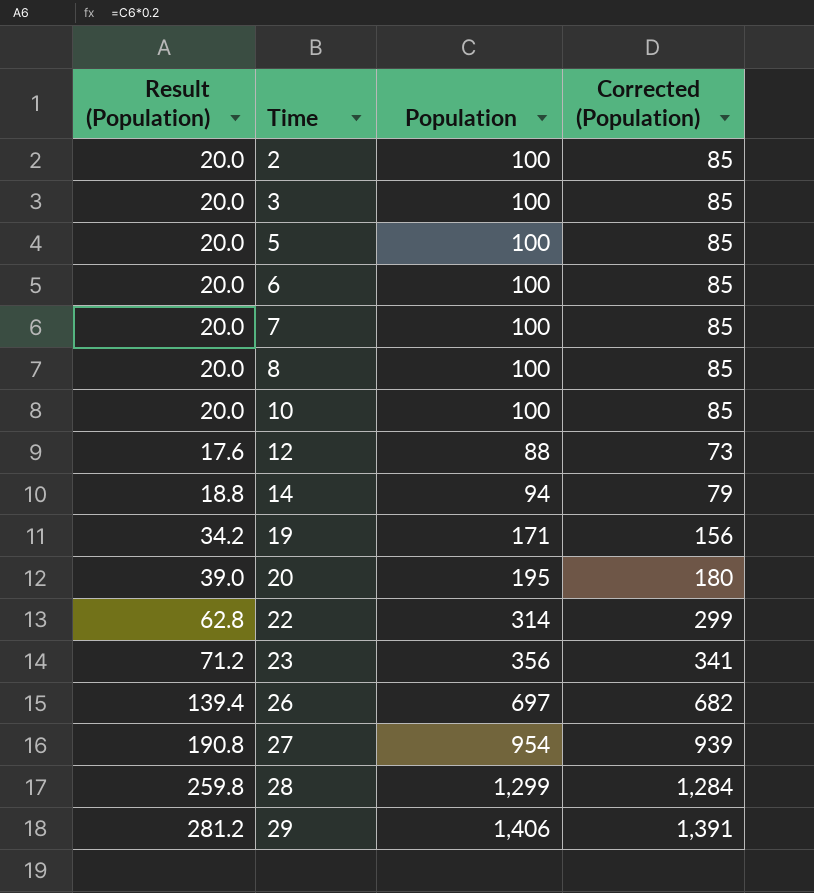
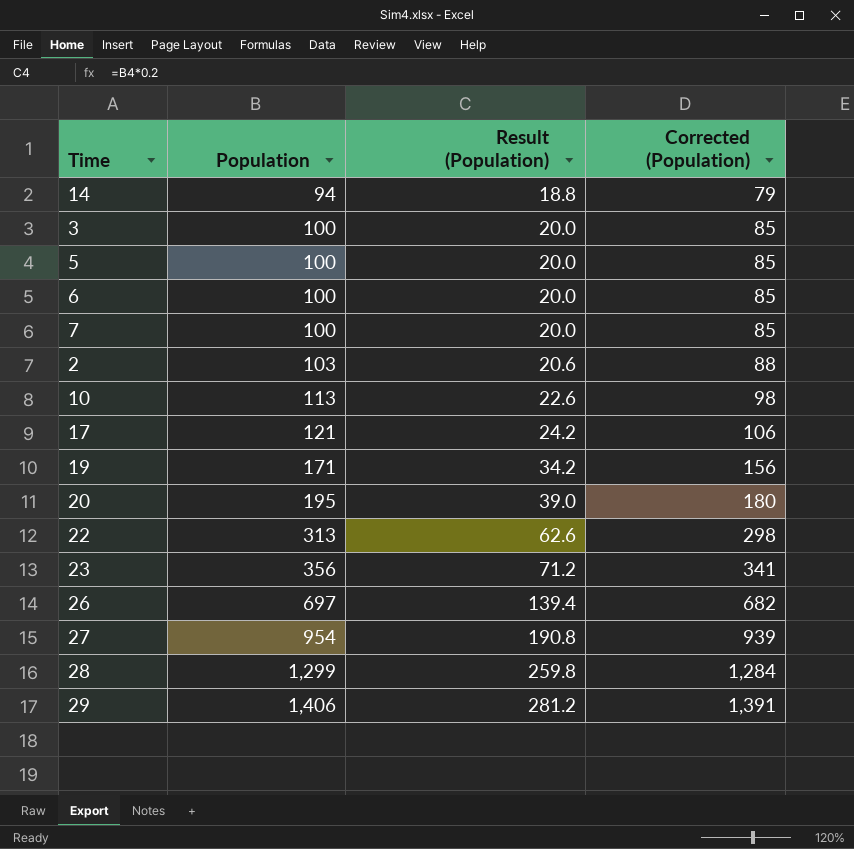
row order: Time ascending -> Population ascending
column Result (Population) | position: 1 -> 3
row 8: 20.0 | 100 | 85 -> none
row 12: 17.6 | 88 | 73 -> none
2 | Population: 100 -> 103
2 | Result (Population): 20.0 -> 20.6
2 | Corrected (Population): 85 -> 88
10 | Population: 100 -> 113
10 | Result (Population): 20.0 -> 22.6
10 | Corrected (Population): 85 -> 98
row 17: none -> 121 | 24.2 | 106
22 | Population: 314 -> 313
22 | Result (Population): 62.8 -> 62.6
22 | Corrected (Population): 299 -> 298

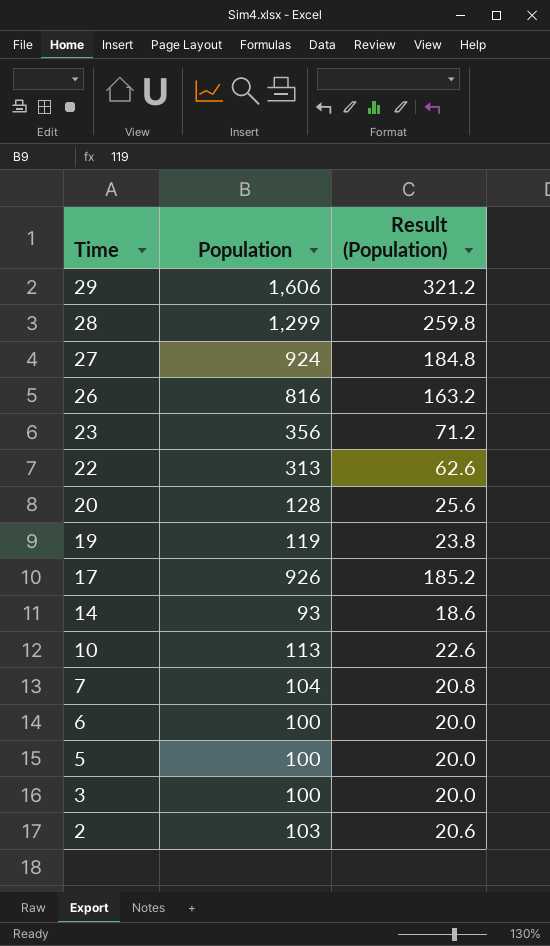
row order: Population ascending -> Time descending
column Corrected (Population) | formula: [Population] - 15 -> none
29 | Population: 1,406 -> 1,606
29 | Result (Population): 281.2 -> 321.2
27 | Population: 954 -> 924
27 | Result (Population): 190.8 -> 184.8
26 | Population: 697 -> 816
26 | Result (Population): 139.4 -> 163.2
20 | Population: 195 -> 128
20 | Result (Population): 39.0 -> 25.6
19 | Population: 171 -> 119
19 | Result (Population): 34.2 -> 23.8
17 | Population: 121 -> 926
17 | Result (Population): 24.2 -> 185.2
14 | Population: 94 -> 93
14 | Result (Population): 18.8 -> 18.6
7 | Population: 100 -> 104
7 | Result (Population): 20.0 -> 20.8

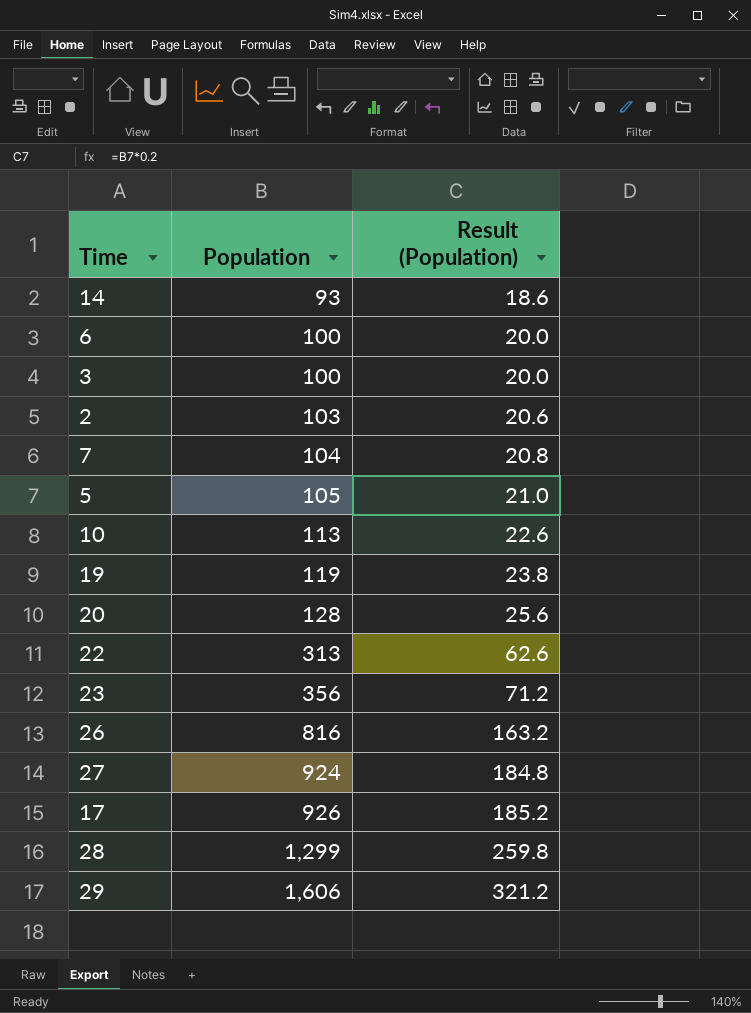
row order: Time descending -> Population ascending
5 | Population: 100 -> 105
5 | Result (Population): 20.0 -> 21.0

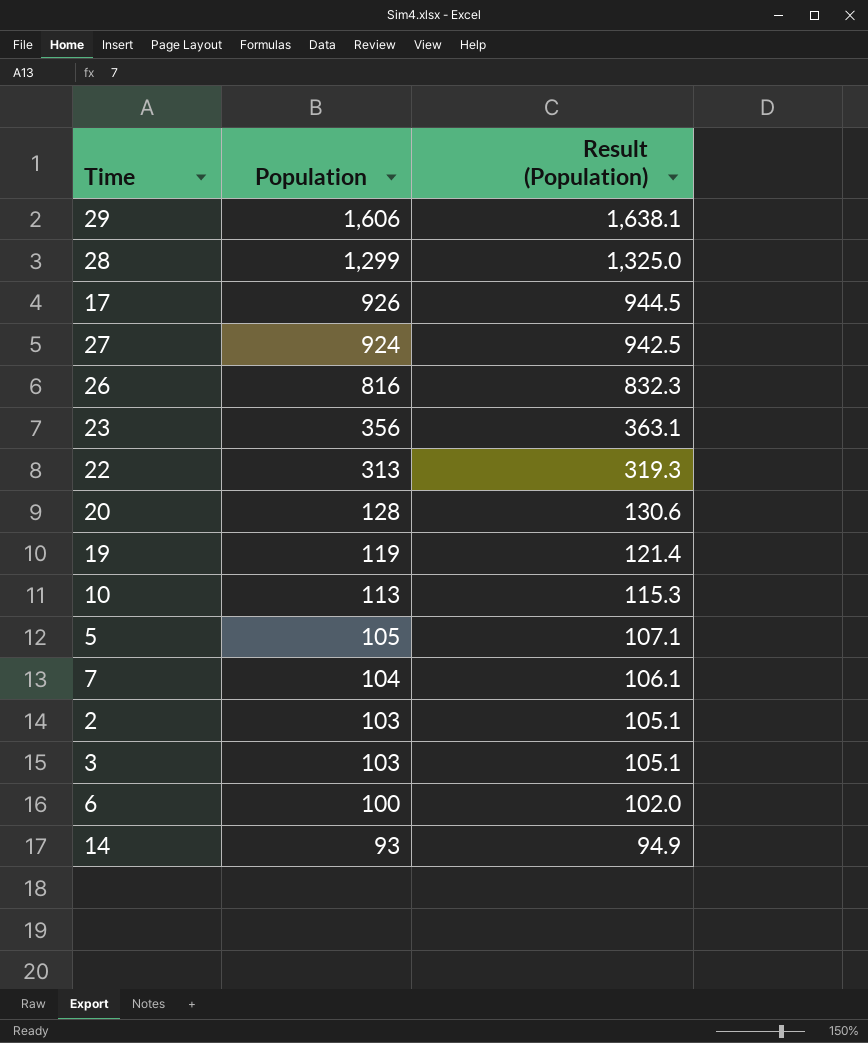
row order: Population ascending -> Population descending
column Result (Population) | formula: [Population] * 0.2 -> [Population] * 1.02
3 | Population: 100 -> 103

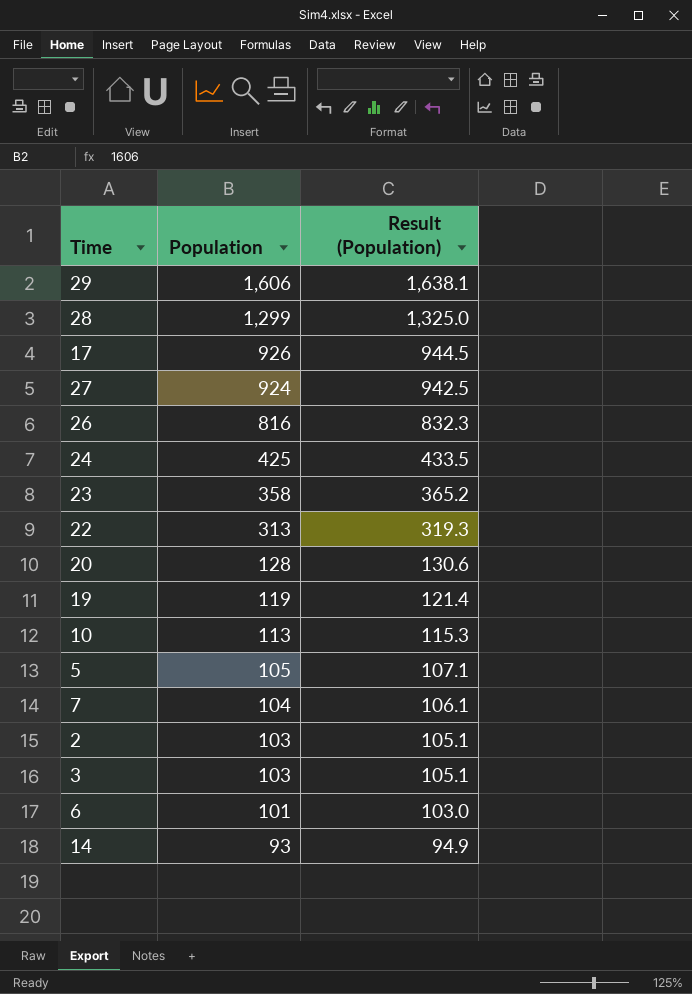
row 24: none -> 425 | 433.5
23 | Population: 356 -> 358
23 | Result (Population): 363.1 -> 365.2
6 | Population: 100 -> 101
6 | Result (Population): 102.0 -> 103.0

